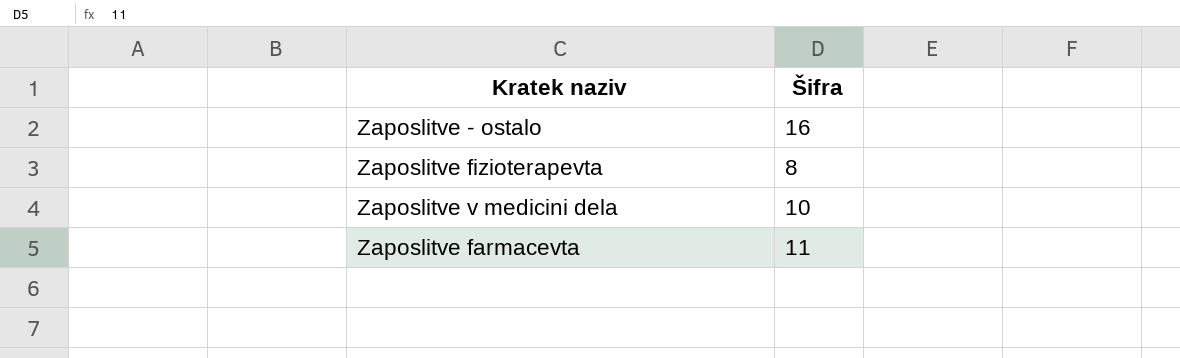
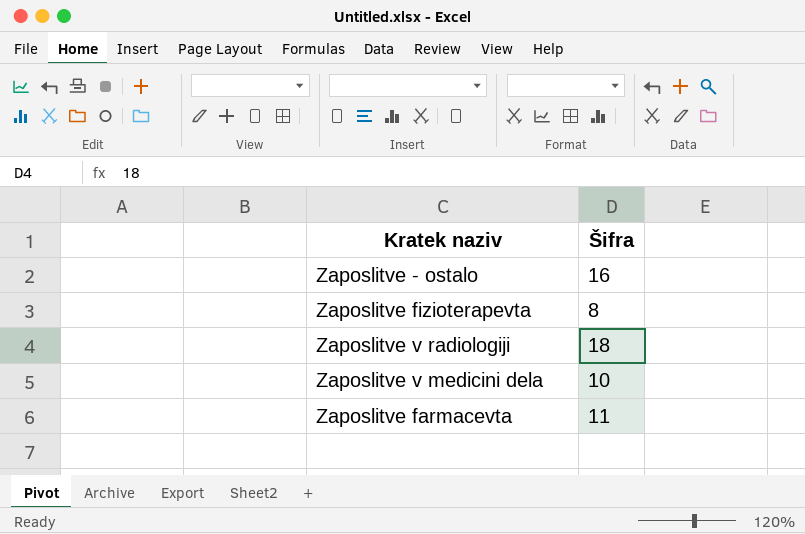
row Zaposlitve v radiologiji: none -> 18

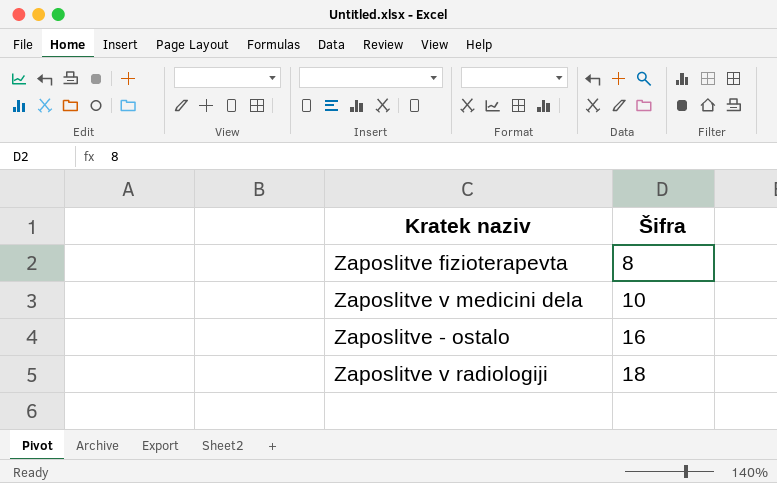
row order: none -> Šifra ascending
row Zaposlitve farmacevta: 11 -> none

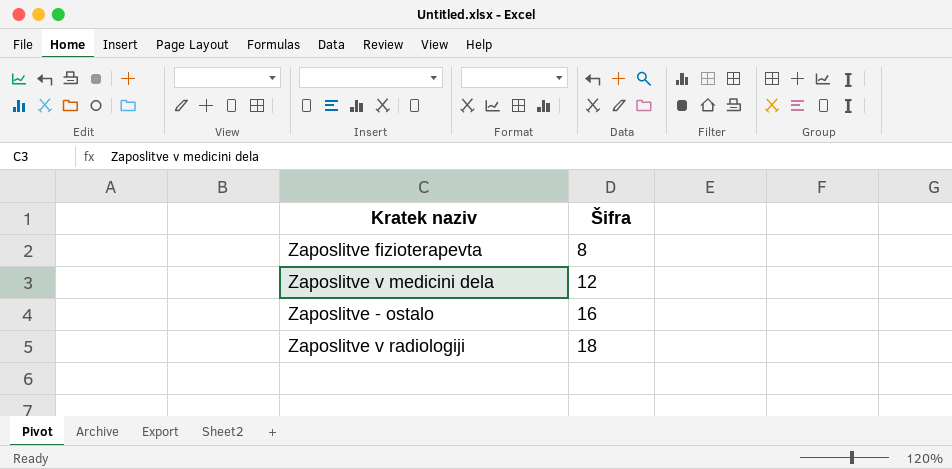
Zaposlitve v medicini dela | Šifra: 10 -> 12

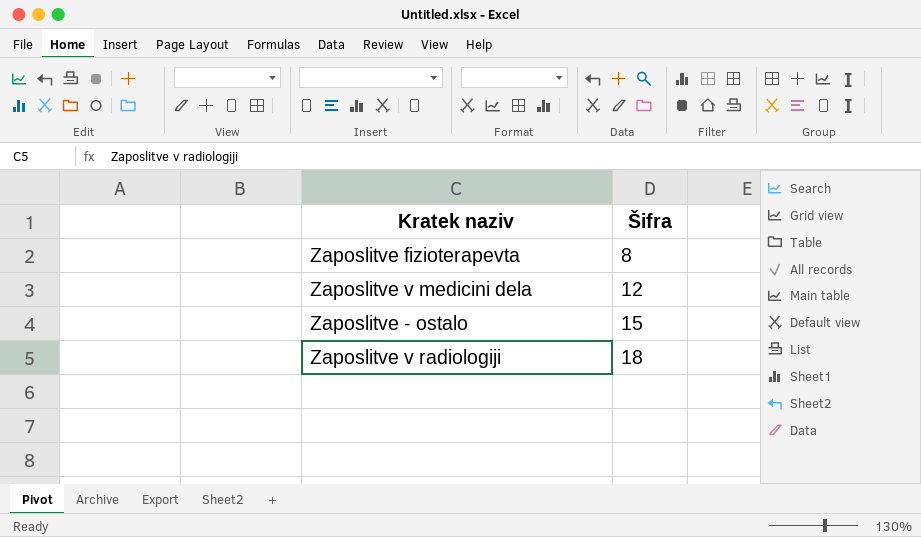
Zaposlitve - ostalo | Šifra: 16 -> 15

